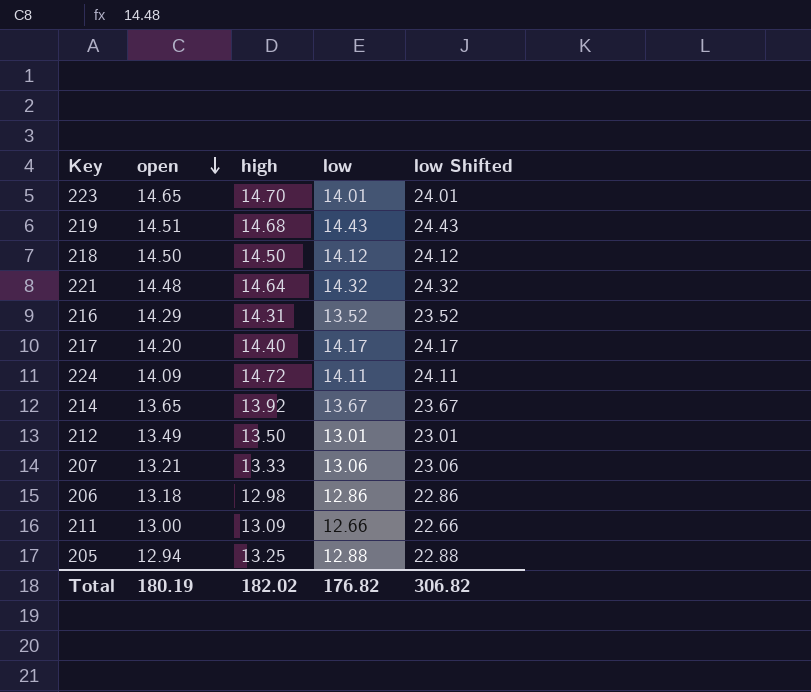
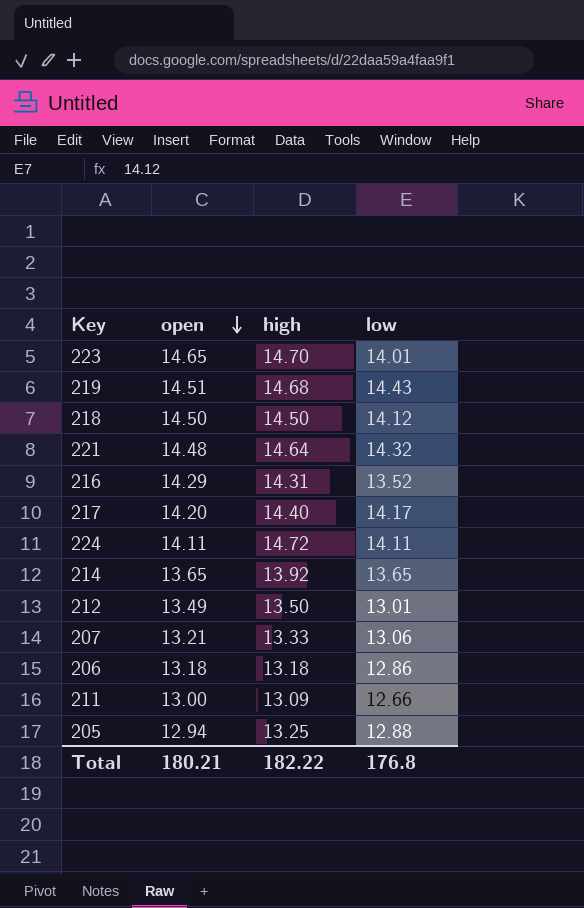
column low Shifted | formula: [low] + 10 -> none
224 | open: 14.09 -> 14.11
214 | low: 13.67 -> 13.65
206 | high: 12.98 -> 13.18
Total | open: 180.19 -> 180.21
Total | high: 182.02 -> 182.22
Total | low: 176.82 -> 176.8

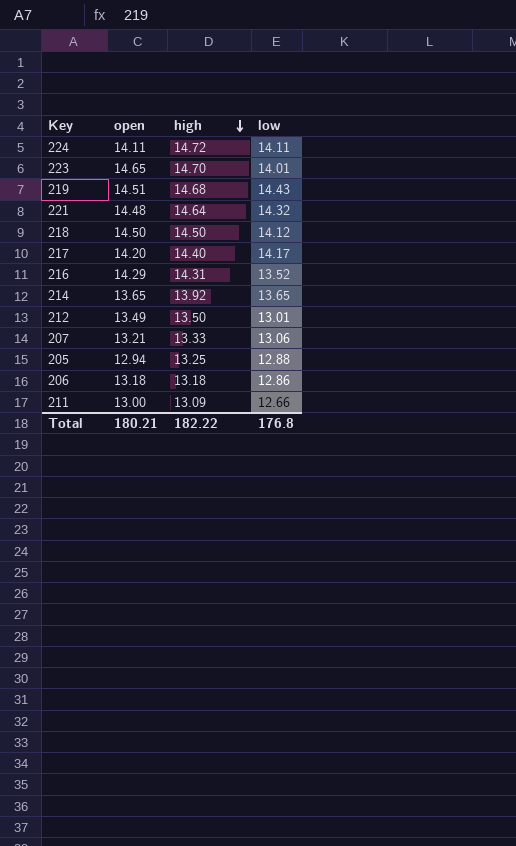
row order: open descending -> high descending

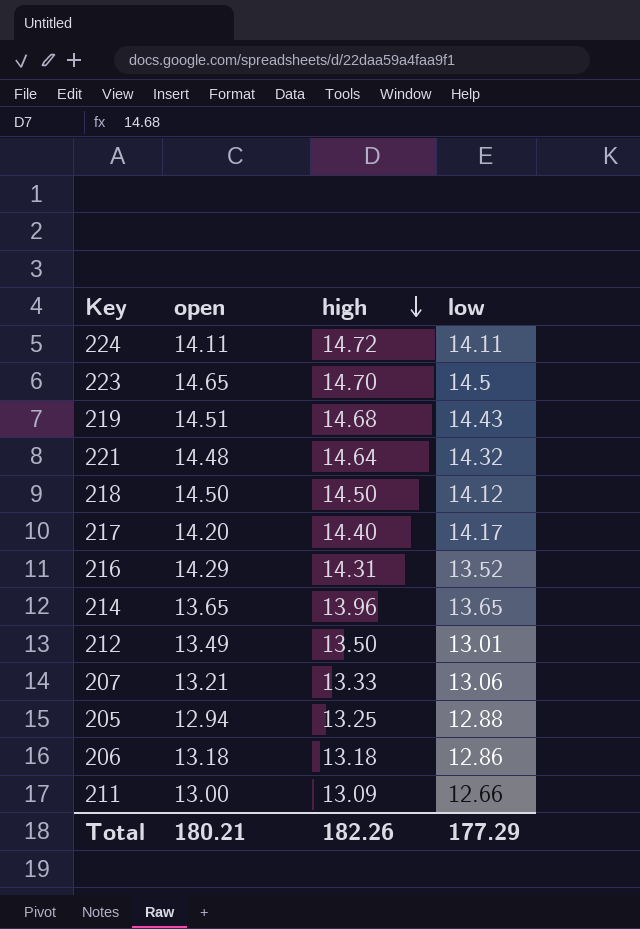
223 | low: 14.01 -> 14.5
214 | high: 13.92 -> 13.96
Total | high: 182.22 -> 182.26
Total | low: 176.8 -> 177.29

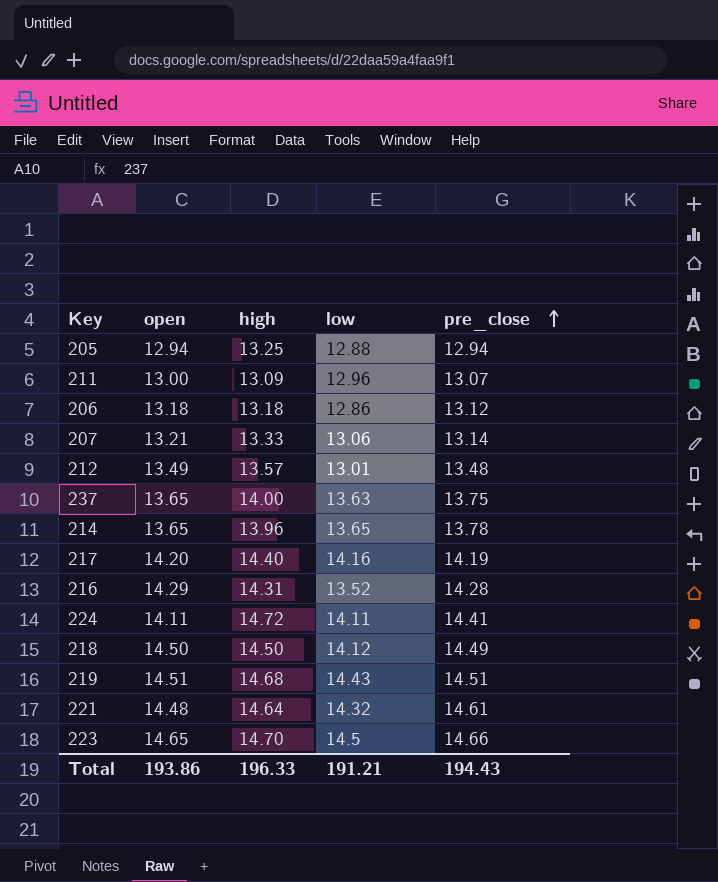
row order: high descending -> pre_close ascending
column pre_close | position: none -> 5
211 | low: 12.66 -> 12.96
212 | high: 13.50 -> 13.57
row 237: none -> 13.65 | 14.00 | 13.63 | 13.75
217 | low: 14.17 -> 14.16
Total | open: 180.21 -> 193.86
Total | high: 182.26 -> 196.33
Total | low: 177.29 -> 191.21

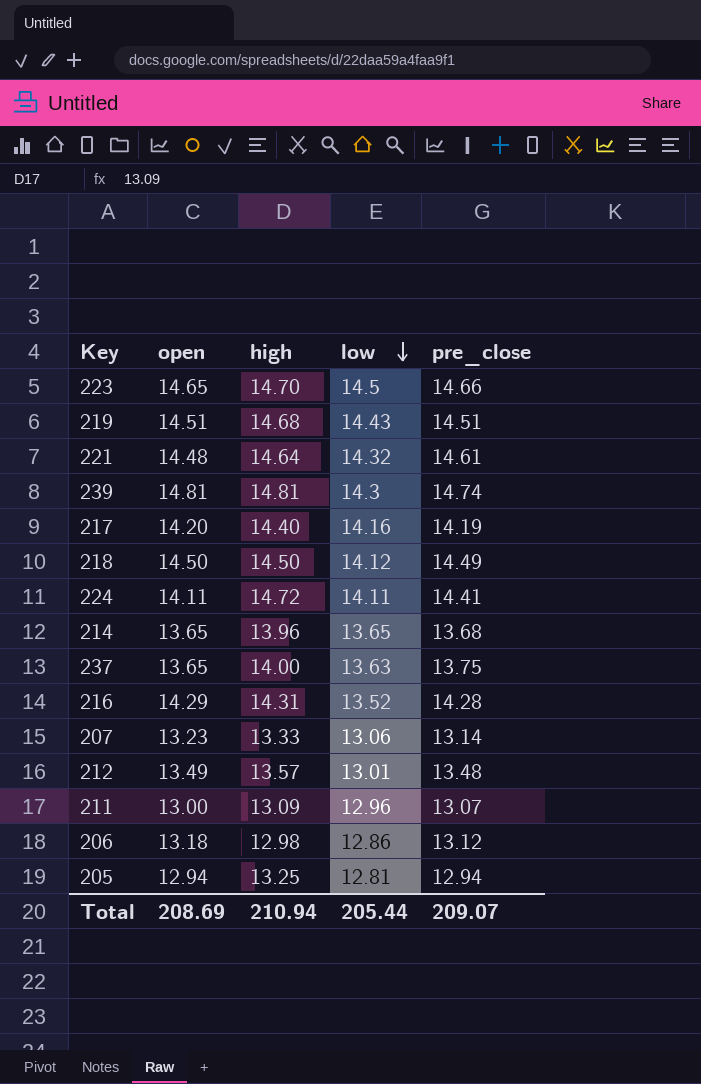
row order: pre_close ascending -> low descending
row 239: none -> 14.81 | 14.81 | 14.3 | 14.74
214 | pre_close: 13.78 -> 13.68
207 | open: 13.21 -> 13.23
206 | high: 13.18 -> 12.98
205 | low: 12.88 -> 12.81
Total | open: 193.86 -> 208.69
Total | high: 196.33 -> 210.94
Total | low: 191.21 -> 205.44
Total | pre_close: 194.43 -> 209.07

